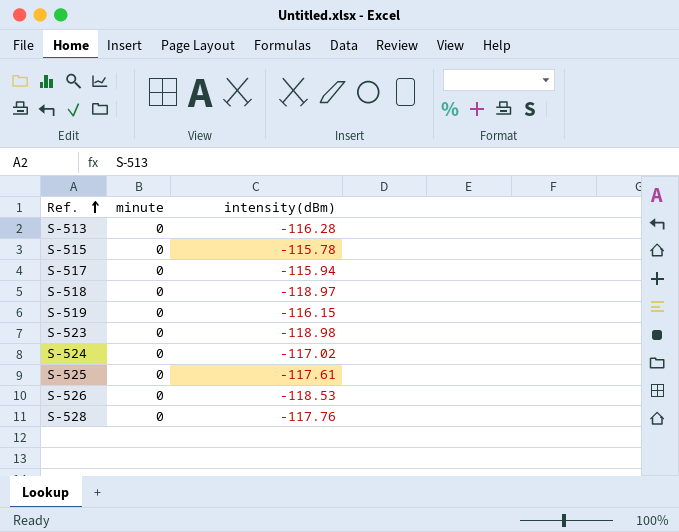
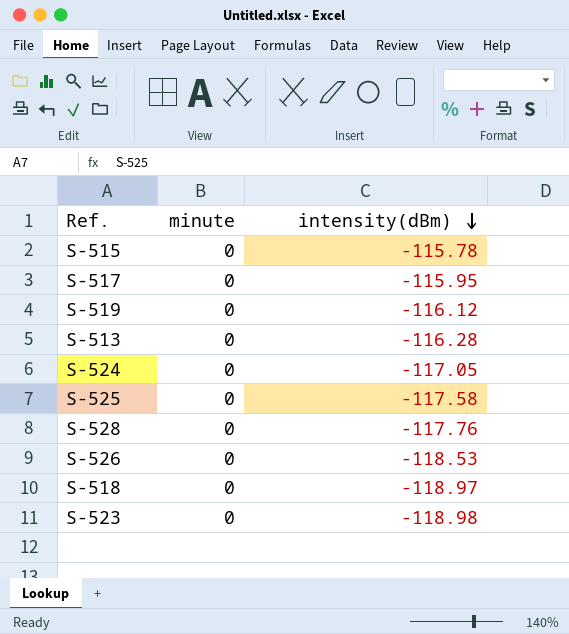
row order: Ref. ascending -> intensity(dBm) descending
S-517 | intensity(dBm): -115.94 -> -115.95
S-519 | intensity(dBm): -116.15 -> -116.12
S-524 | intensity(dBm): -117.02 -> -117.05
S-525 | intensity(dBm): -117.61 -> -117.58

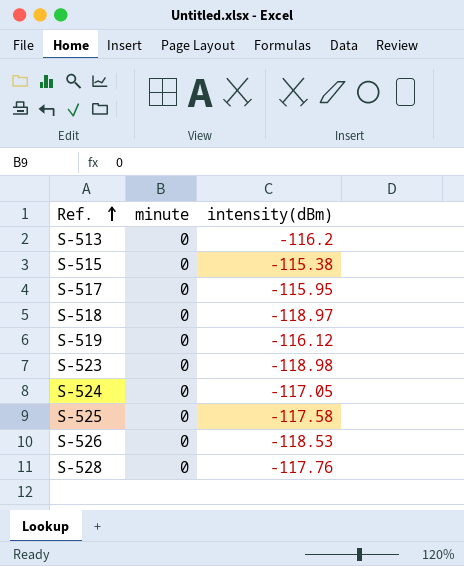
row order: intensity(dBm) descending -> Ref. ascending
S-513 | intensity(dBm): -116.28 -> -116.2
S-515 | intensity(dBm): -115.78 -> -115.38

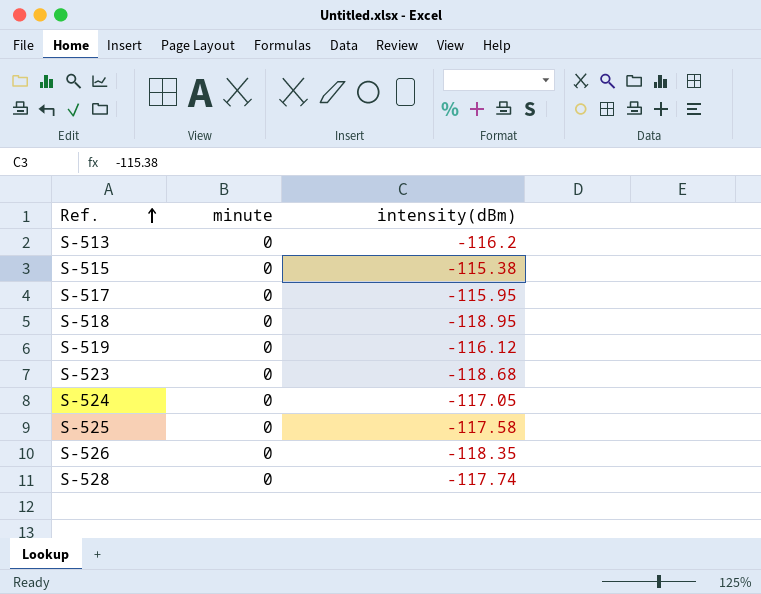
S-518 | intensity(dBm): -118.97 -> -118.95
S-523 | intensity(dBm): -118.98 -> -118.68
S-526 | intensity(dBm): -118.53 -> -118.35
S-528 | intensity(dBm): -117.76 -> -117.74

